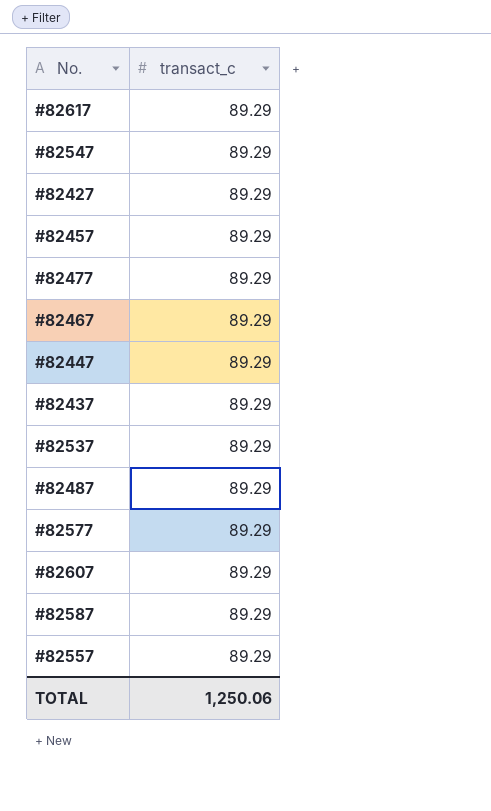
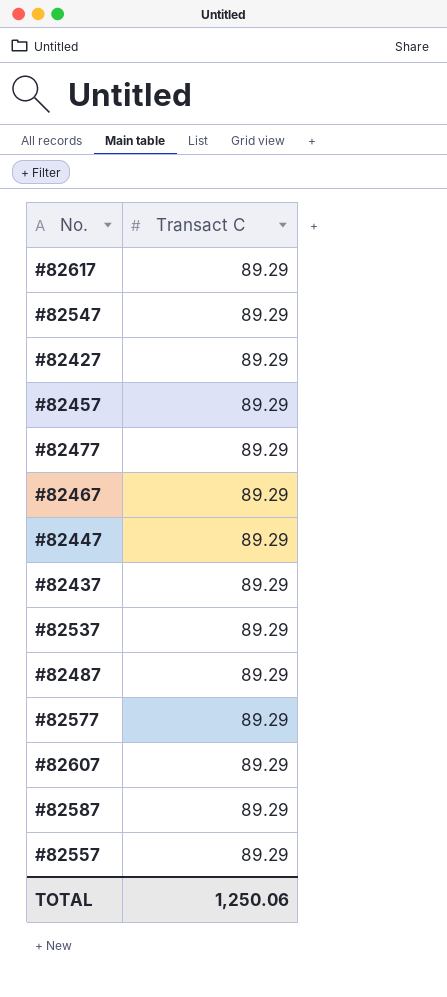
column name: transact_c -> Transact C

